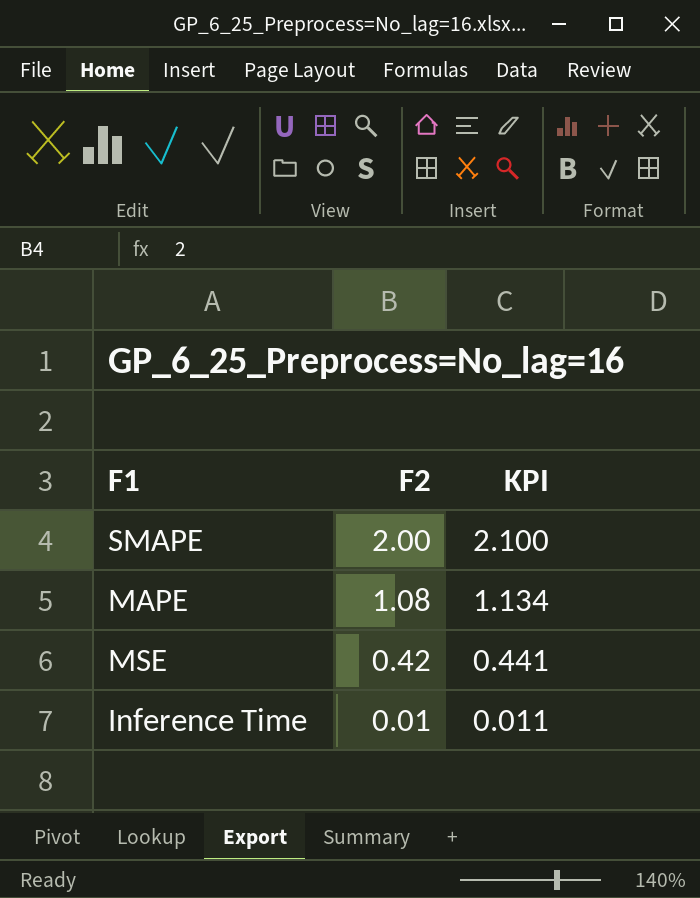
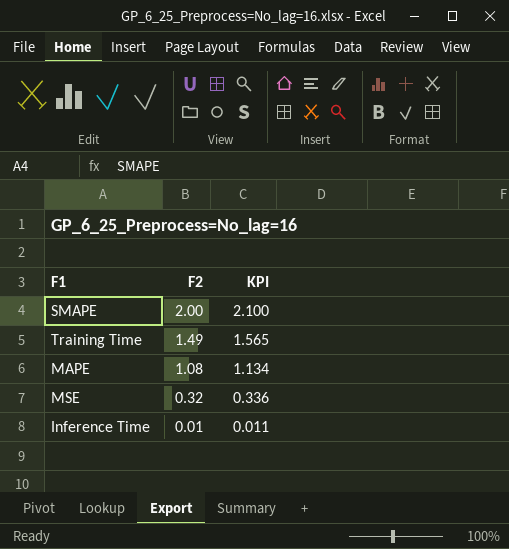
row Training Time: none -> 1.49 | 1.565
MSE | F2: 0.42 -> 0.32
MSE | KPI: 0.441 -> 0.336

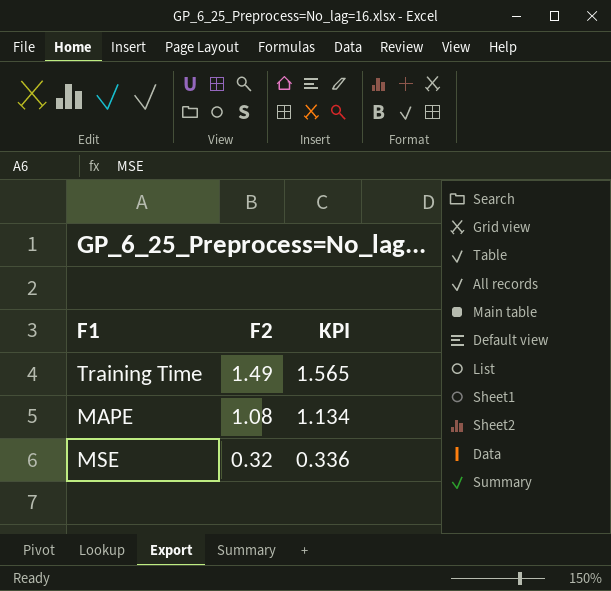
row SMAPE: 2.00 | 2.100 -> none
row Inference Time: 0.01 | 0.011 -> none

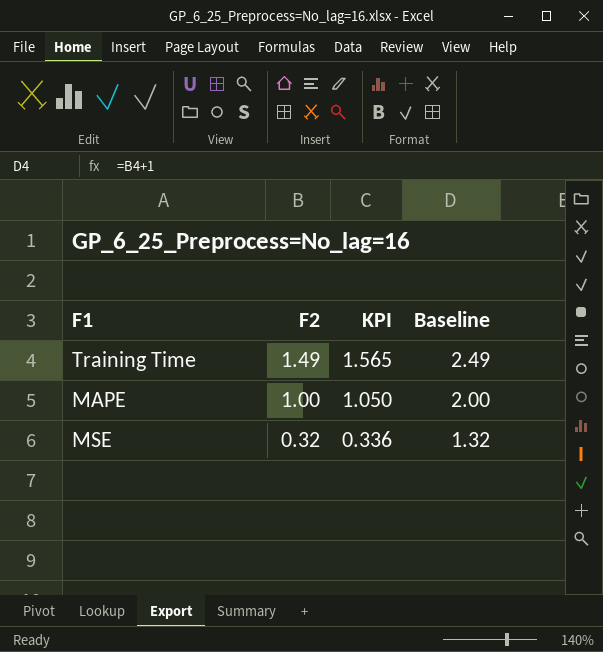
column Baseline | formula: none -> [F2] + 1
MAPE | F2: 1.08 -> 1.00
MAPE | KPI: 1.134 -> 1.050

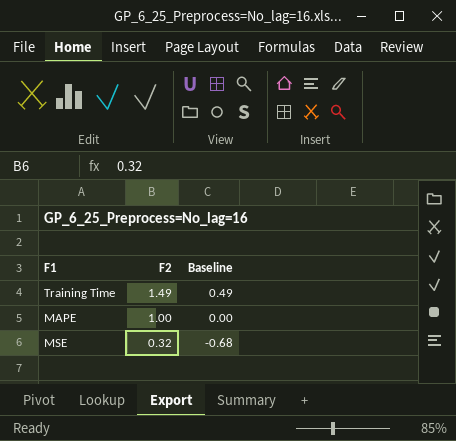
column KPI | formula: [F2] * 1.05 -> none
column Baseline | formula: [F2] + 1 -> [F2] - 1

